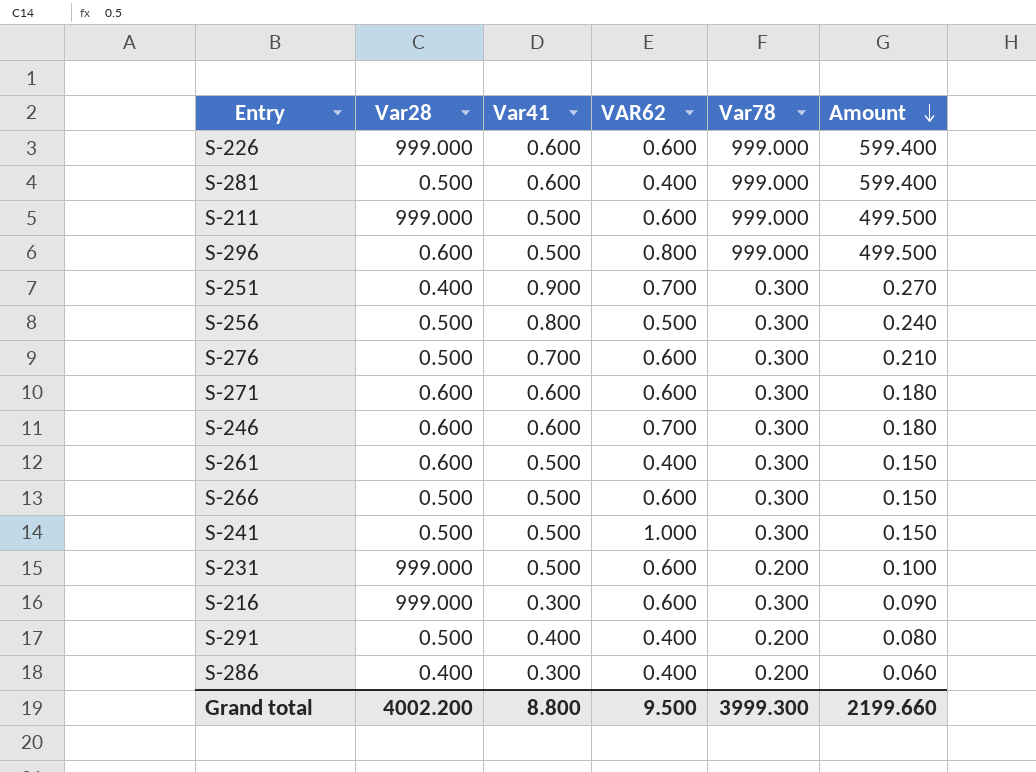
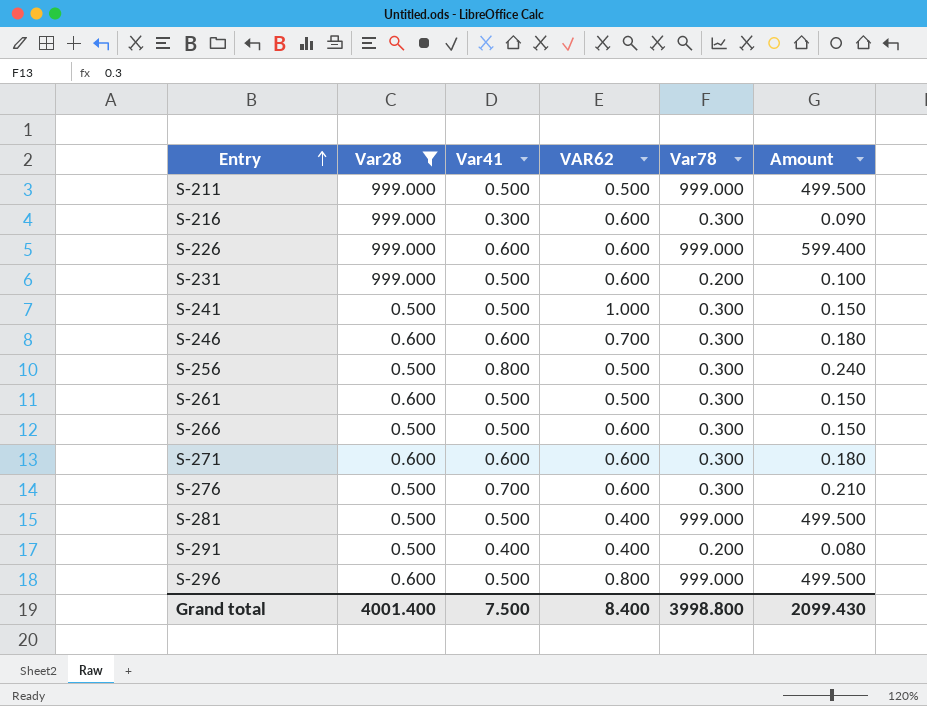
filter: none -> Var28 != 0.400
row order: Amount descending -> Entry ascending
S-211 | VAR62: 0.600 -> 0.500
S-261 | VAR62: 0.400 -> 0.500
S-281 | Var41: 0.600 -> 0.500
S-281 | Amount: 599.400 -> 499.500
Grand total | Var28: 4002.200 -> 4001.400
Grand total | Var41: 8.800 -> 7.500
Grand total | VAR62: 9.500 -> 8.400
Grand total | Var78: 3999.300 -> 3998.800
Grand total | Amount: 2199.660 -> 2099.430

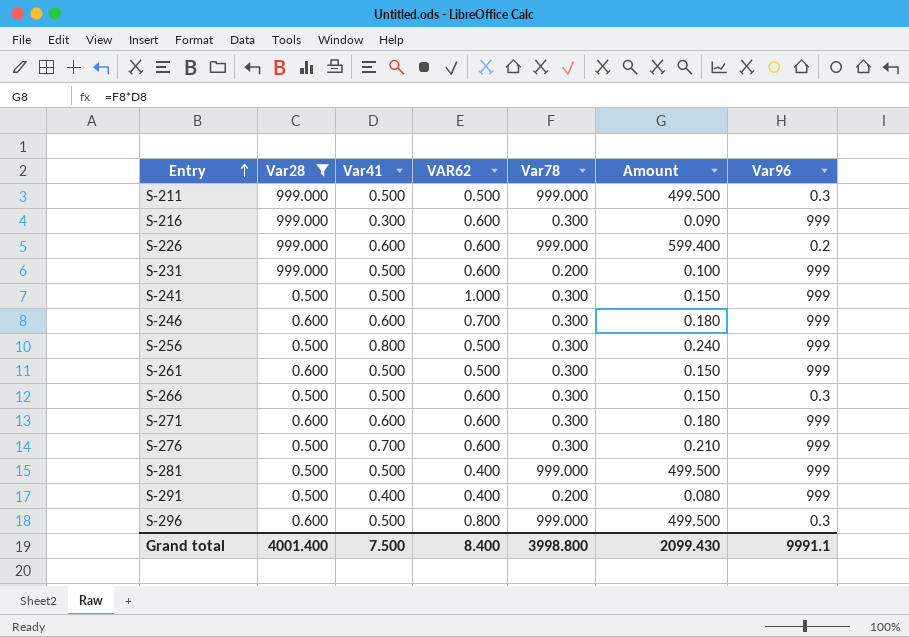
column Var96 | position: none -> 7

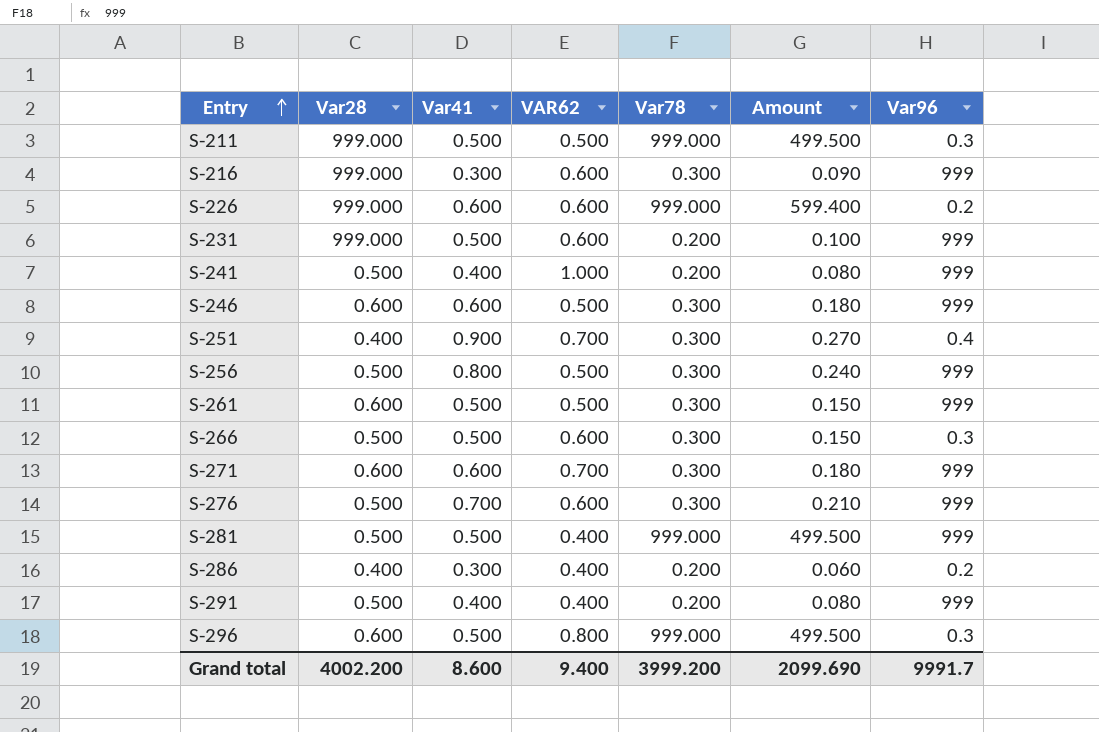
filter: Var28 != 0.400 -> none
S-241 | Var41: 0.500 -> 0.400
S-241 | Var78: 0.300 -> 0.200
S-241 | Amount: 0.150 -> 0.080
S-246 | VAR62: 0.700 -> 0.500
S-271 | VAR62: 0.600 -> 0.700
Grand total | Var28: 4001.400 -> 4002.200
Grand total | Var41: 7.500 -> 8.600
Grand total | VAR62: 8.400 -> 9.400
Grand total | Var78: 3998.800 -> 3999.200
Grand total | Amount: 2099.430 -> 2099.690
Grand total | Var96: 9991.1 -> 9991.7

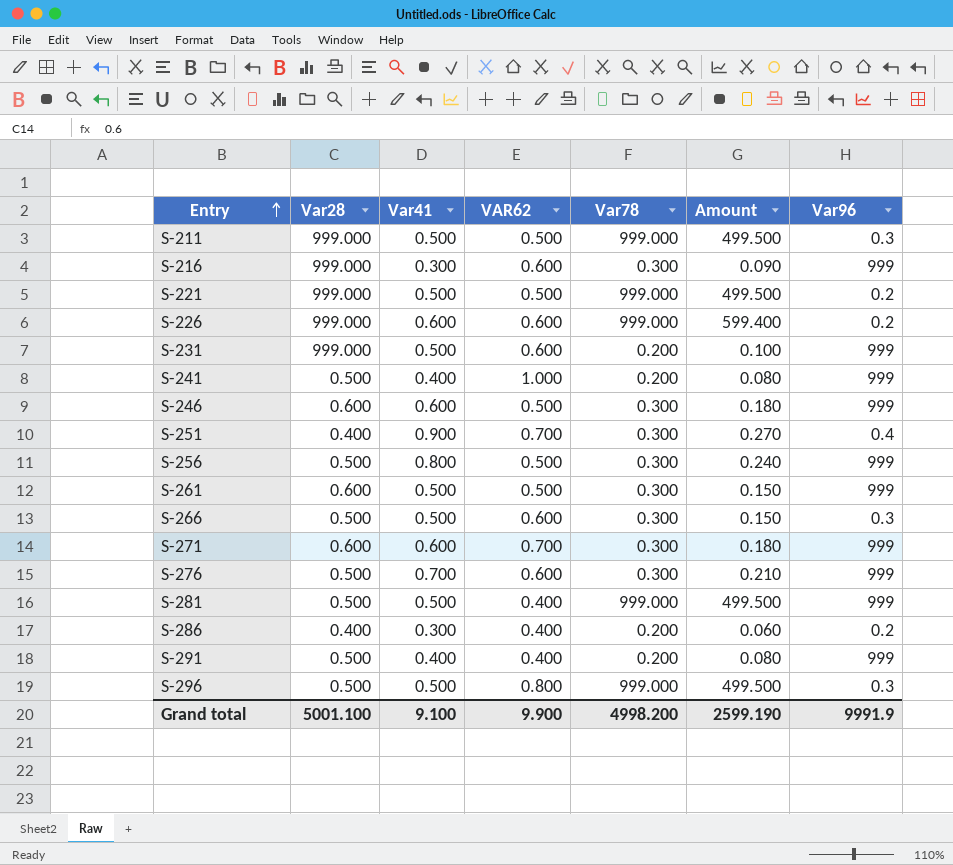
row S-221: none -> 999.000 | 0.500 | 0.500 | 999.000 | 499.500 | 0.2
S-296 | Var28: 0.600 -> 0.500
Grand total | Var28: 4002.200 -> 5001.100
Grand total | Var41: 8.600 -> 9.100
Grand total | VAR62: 9.400 -> 9.900
Grand total | Var78: 3999.200 -> 4998.200
Grand total | Amount: 2099.690 -> 2599.190
Grand total | Var96: 9991.7 -> 9991.9

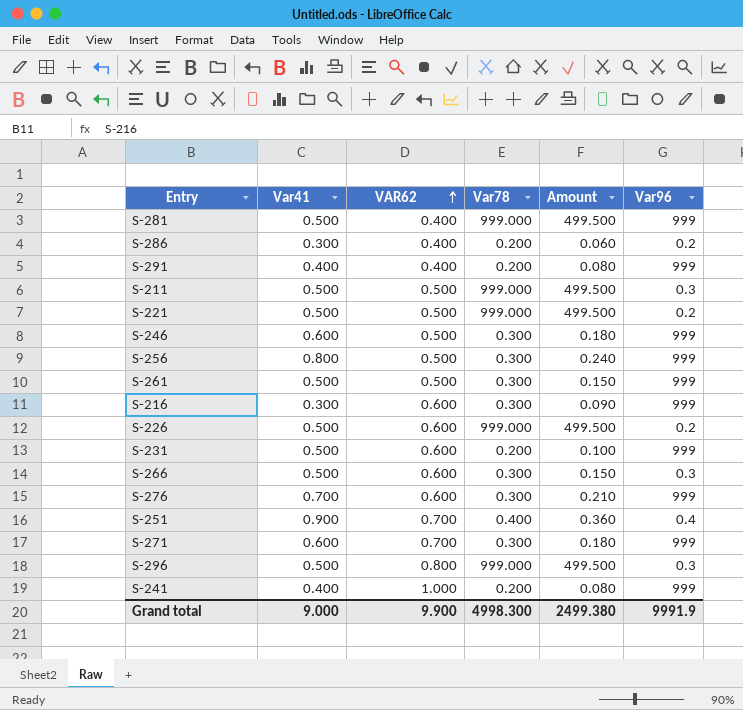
row order: Entry ascending -> VAR62 ascending
column Var28 | position: 2 -> none
S-226 | Var41: 0.600 -> 0.500
S-226 | Amount: 599.400 -> 499.500
S-251 | Var78: 0.300 -> 0.400
S-251 | Amount: 0.270 -> 0.360
Grand total | Var41: 9.100 -> 9.000
Grand total | Var78: 4998.200 -> 4998.300
Grand total | Amount: 2599.190 -> 2499.380

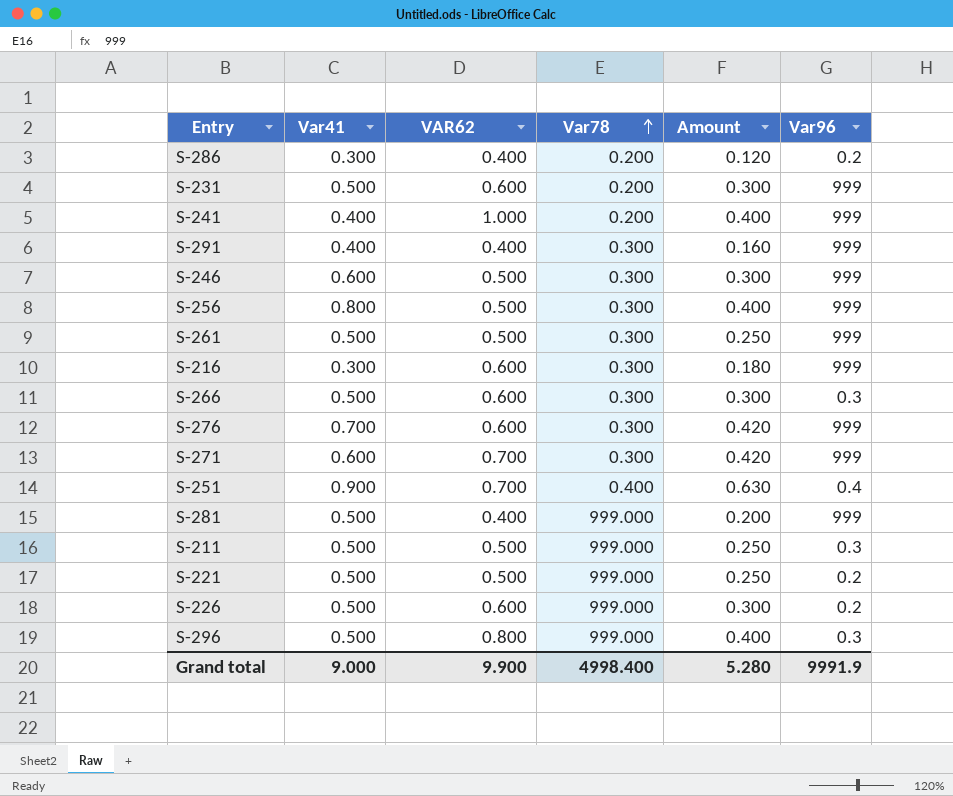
row order: VAR62 ascending -> Var78 ascending
column Amount | formula: [Var41] * [Var78] -> [Var41] * [VAR62]
S-291 | Var78: 0.200 -> 0.300
Grand total | Var78: 4998.300 -> 4998.400
Grand total | Amount: 2499.380 -> 5.280

